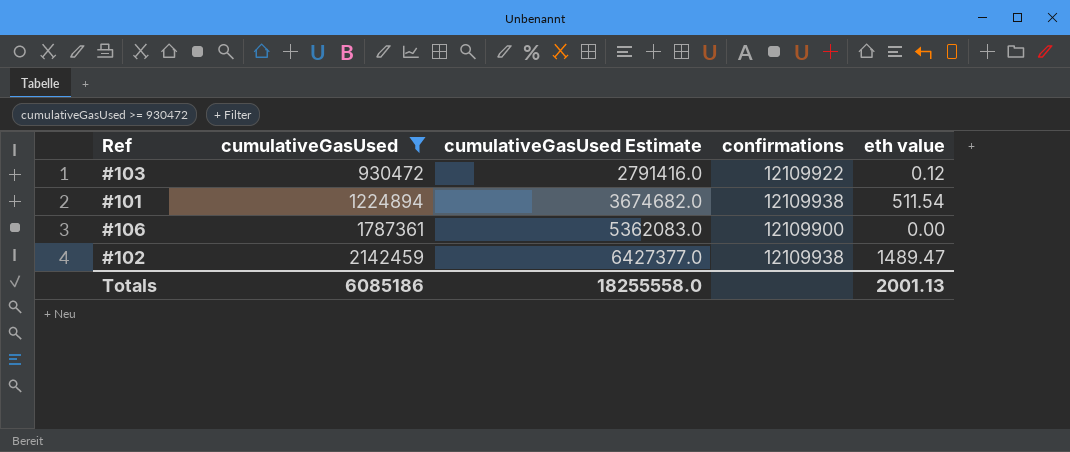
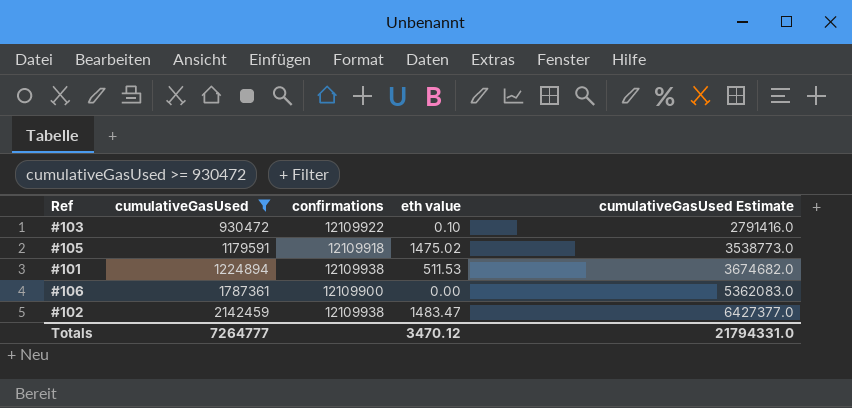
column cumulativeGasUsed Estimate | position: 3 -> 5
#103 | eth value: 0.12 -> 0.10
row #105: none -> 1179591 | 12109918 | 1475.02 | 3538773.0
#101 | eth value: 511.54 -> 511.53
#102 | eth value: 1489.47 -> 1483.47
Totals | cumulativeGasUsed: 6085186 -> 7264777
Totals | eth value: 2001.13 -> 3470.12
Totals | cumulativeGasUsed Estimate: 18255558.0 -> 21794331.0

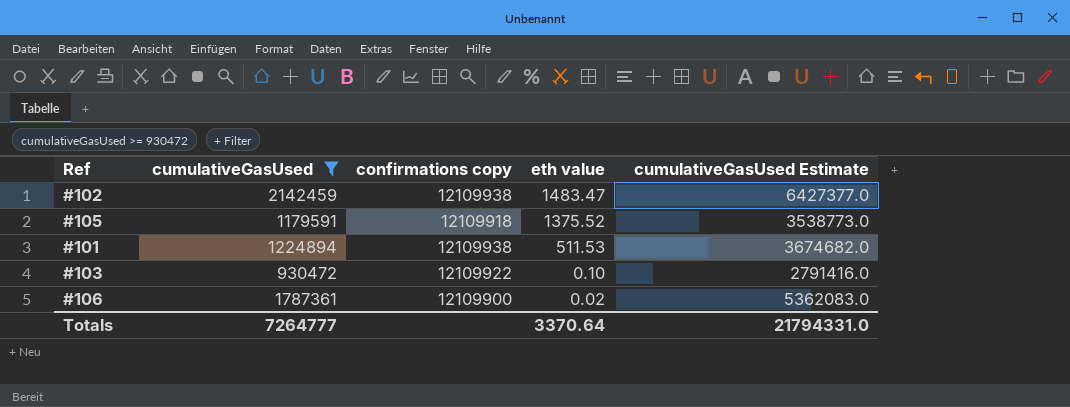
row order: cumulativeGasUsed ascending -> eth value descending
column name: confirmations -> confirmations copy
#105 | eth value: 1475.02 -> 1375.52
#106 | eth value: 0.00 -> 0.02
Totals | eth value: 3470.12 -> 3370.64

